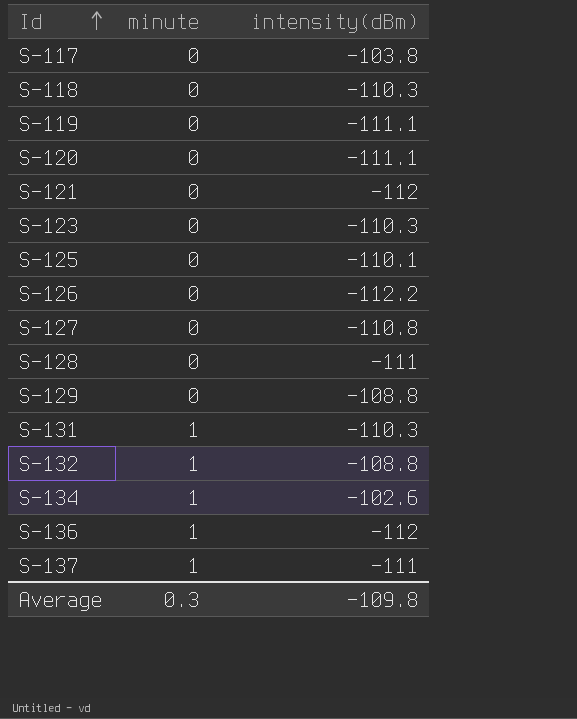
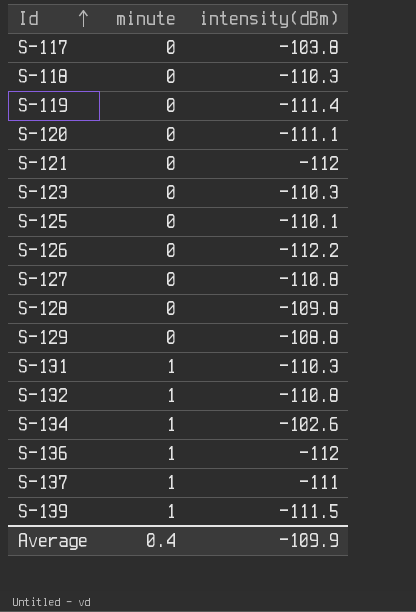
S-119 | intensity(dBm): -111.1 -> -111.4
S-128 | intensity(dBm): -111 -> -109.8
S-132 | intensity(dBm): -108.8 -> -110.8
row S-139: none -> 1 | -111.5
Average | minute: 0.3 -> 0.4
Average | intensity(dBm): -109.8 -> -109.9

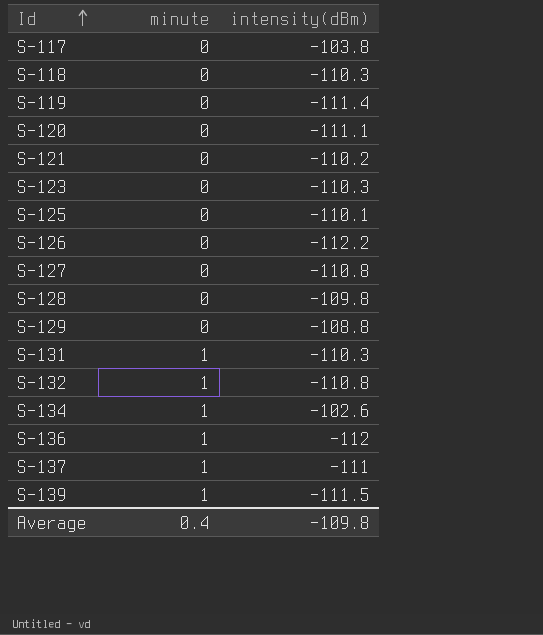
S-121 | intensity(dBm): -112 -> -110.2
Average | intensity(dBm): -109.9 -> -109.8

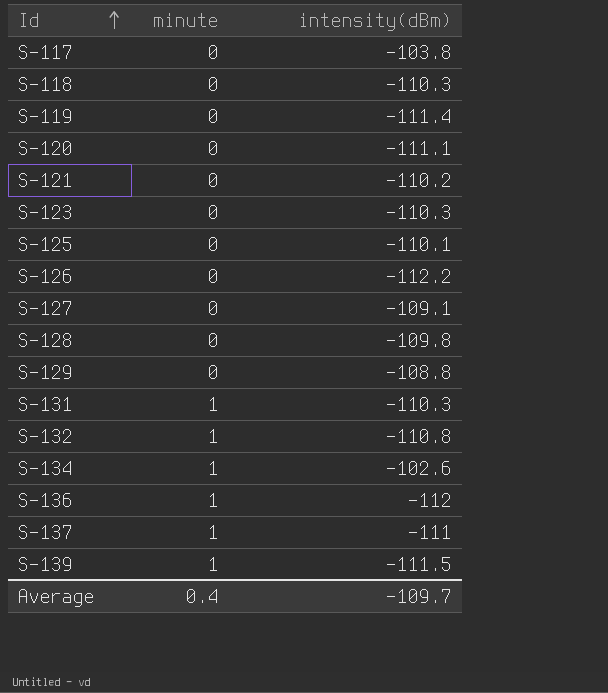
S-127 | intensity(dBm): -110.8 -> -109.1
Average | intensity(dBm): -109.8 -> -109.7

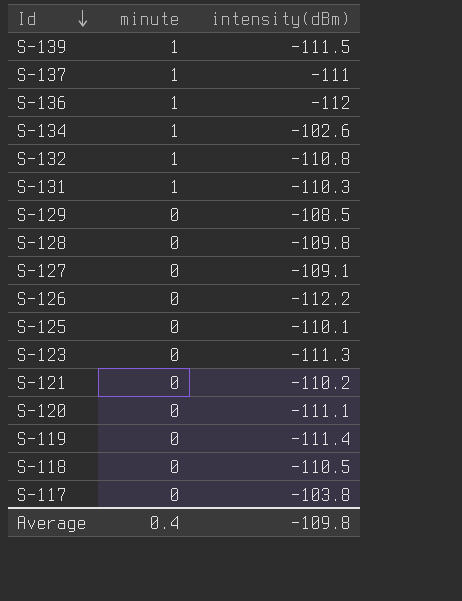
row order: Id ascending -> Id descending
S-129 | intensity(dBm): -108.8 -> -108.5
S-123 | intensity(dBm): -110.3 -> -111.3
S-118 | intensity(dBm): -110.3 -> -110.5
Average | intensity(dBm): -109.7 -> -109.8

